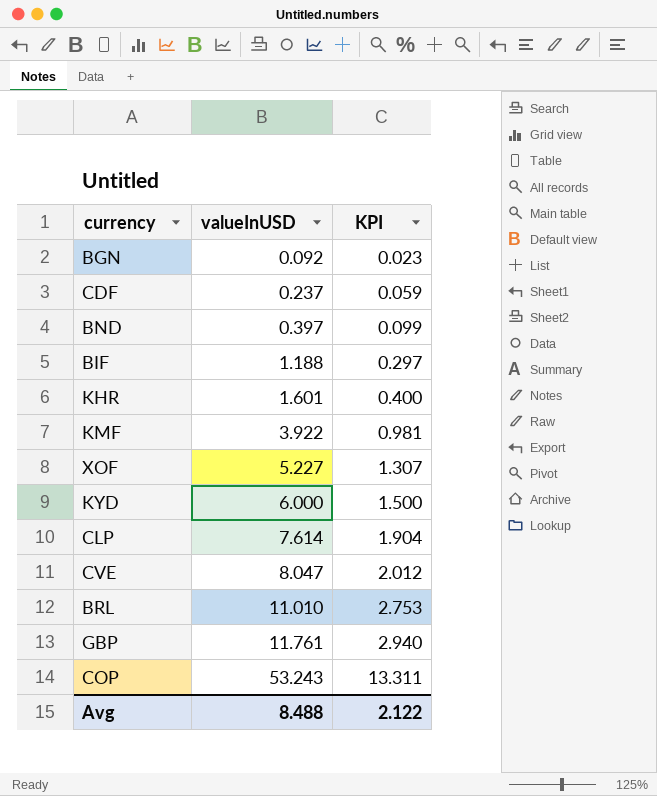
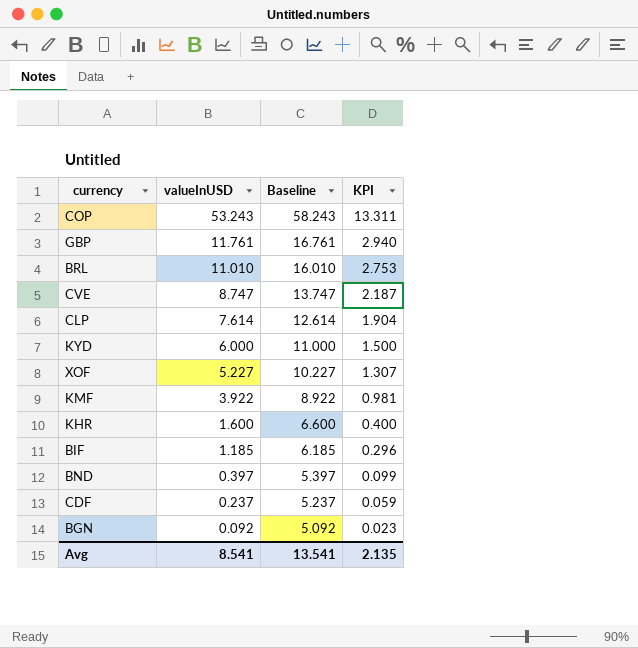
row order: valueInUSD ascending -> valueInUSD descending
column Baseline | formula: none -> [valueInUSD] + 5
CVE | valueInUSD: 8.047 -> 8.747
CVE | KPI: 2.012 -> 2.187
KHR | valueInUSD: 1.601 -> 1.600
BIF | valueInUSD: 1.188 -> 1.185
BIF | KPI: 0.297 -> 0.296
Avg | valueInUSD: 8.488 -> 8.541
Avg | KPI: 2.122 -> 2.135

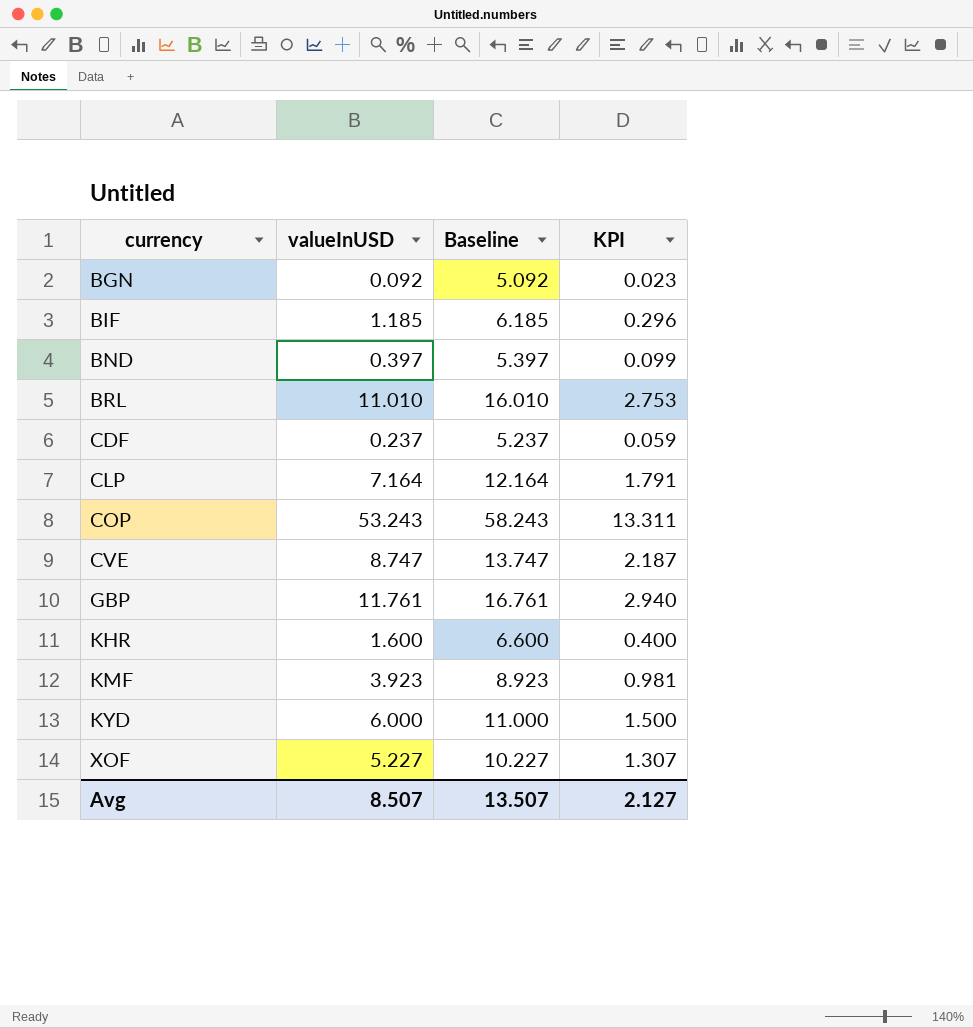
row order: valueInUSD descending -> currency ascending
CLP | valueInUSD: 7.614 -> 7.164
CLP | Baseline: 12.614 -> 12.164
CLP | KPI: 1.904 -> 1.791
KMF | valueInUSD: 3.922 -> 3.923
KMF | Baseline: 8.922 -> 8.923
Avg | valueInUSD: 8.541 -> 8.507
Avg | Baseline: 13.541 -> 13.507
Avg | KPI: 2.135 -> 2.127

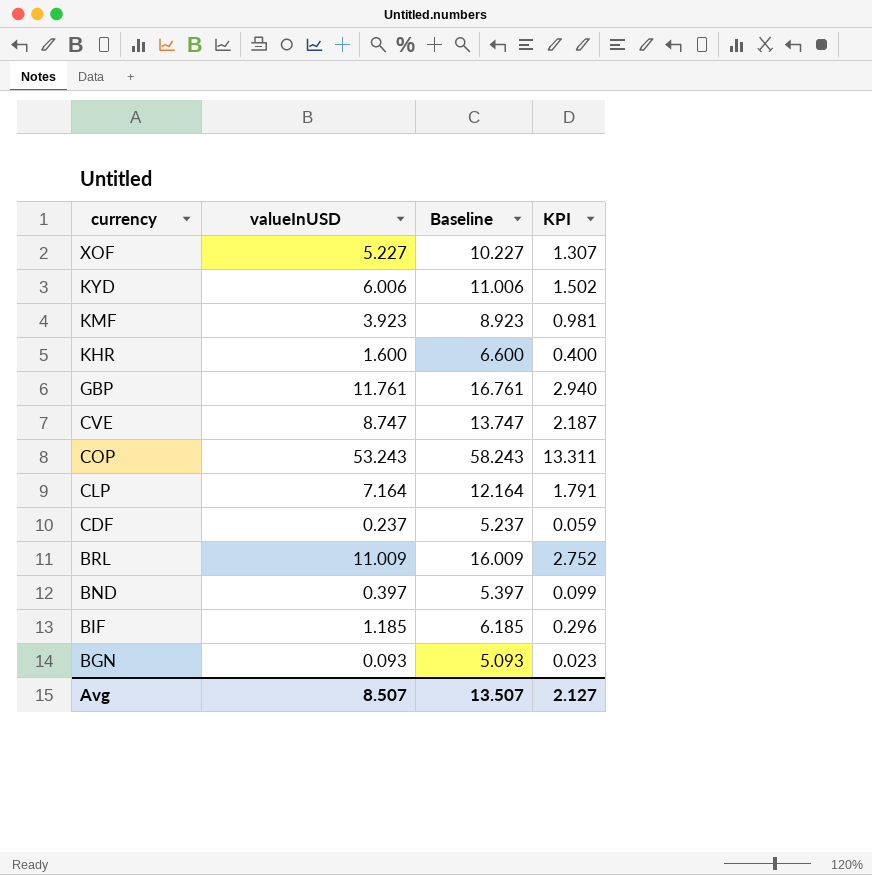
row order: currency ascending -> currency descending
KYD | valueInUSD: 6.000 -> 6.006
KYD | Baseline: 11.000 -> 11.006
KYD | KPI: 1.500 -> 1.502
BRL | valueInUSD: 11.010 -> 11.009
BRL | Baseline: 16.010 -> 16.009
BRL | KPI: 2.753 -> 2.752
BGN | valueInUSD: 0.092 -> 0.093
BGN | Baseline: 5.092 -> 5.093

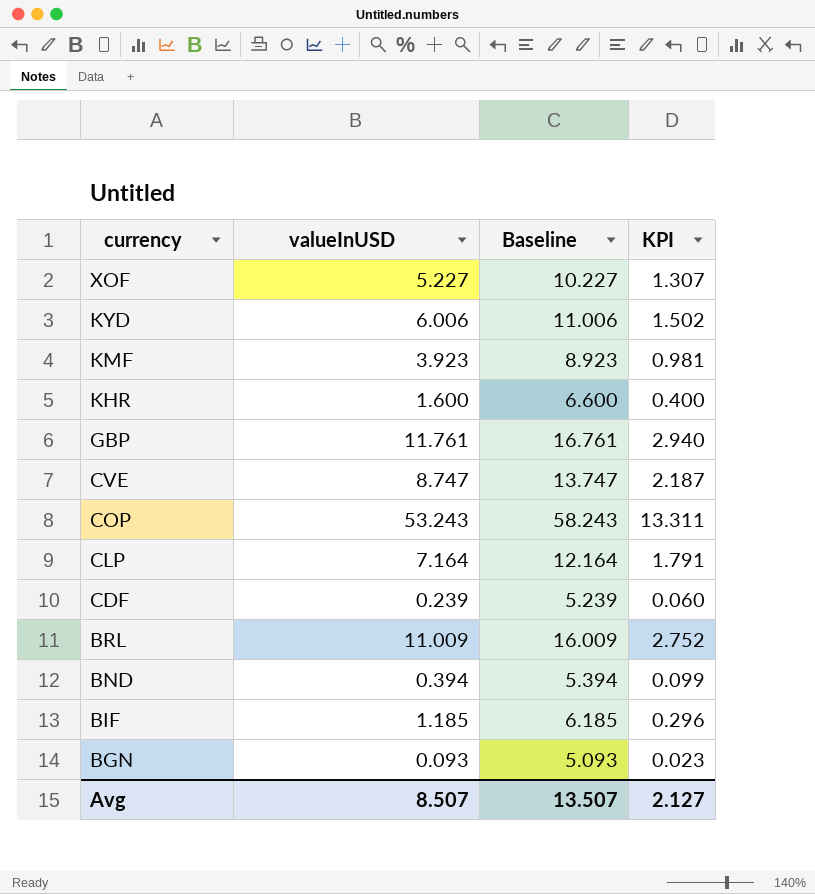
CDF | valueInUSD: 0.237 -> 0.239
CDF | Baseline: 5.237 -> 5.239
CDF | KPI: 0.059 -> 0.060
BND | valueInUSD: 0.397 -> 0.394
BND | Baseline: 5.397 -> 5.394

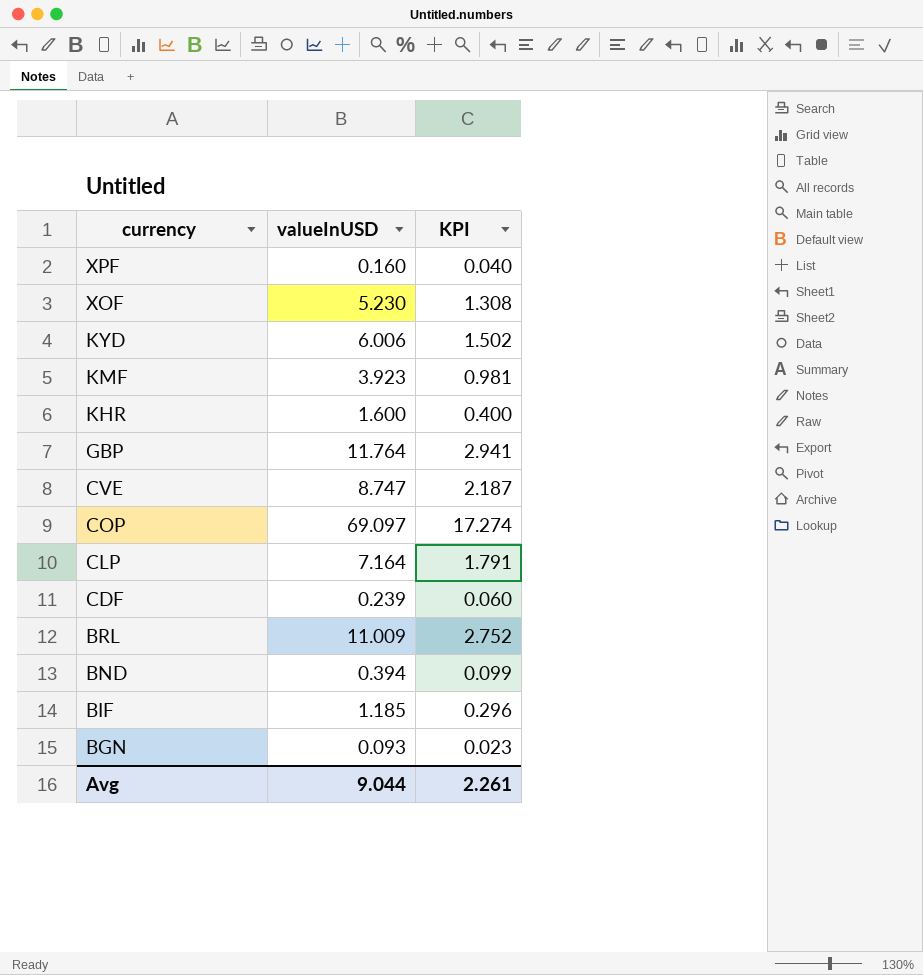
column Baseline | formula: [valueInUSD] + 5 -> none
row XPF: none -> 0.160 | 0.040
XOF | valueInUSD: 5.227 -> 5.230
XOF | KPI: 1.307 -> 1.308
GBP | valueInUSD: 11.761 -> 11.764
GBP | KPI: 2.940 -> 2.941
COP | valueInUSD: 53.243 -> 69.097
COP | KPI: 13.311 -> 17.274
Avg | valueInUSD: 8.507 -> 9.044
Avg | KPI: 2.127 -> 2.261

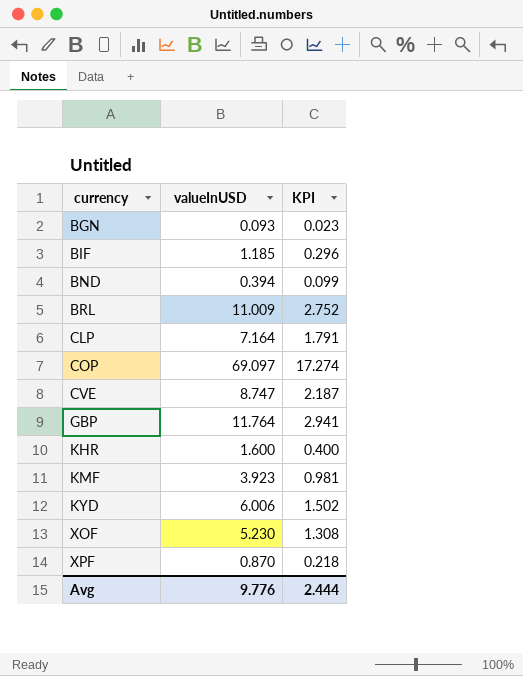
row order: currency descending -> currency ascending
row CDF: 0.239 | 0.060 -> none
XPF | valueInUSD: 0.160 -> 0.870
XPF | KPI: 0.040 -> 0.218
Avg | valueInUSD: 9.044 -> 9.776
Avg | KPI: 2.261 -> 2.444

